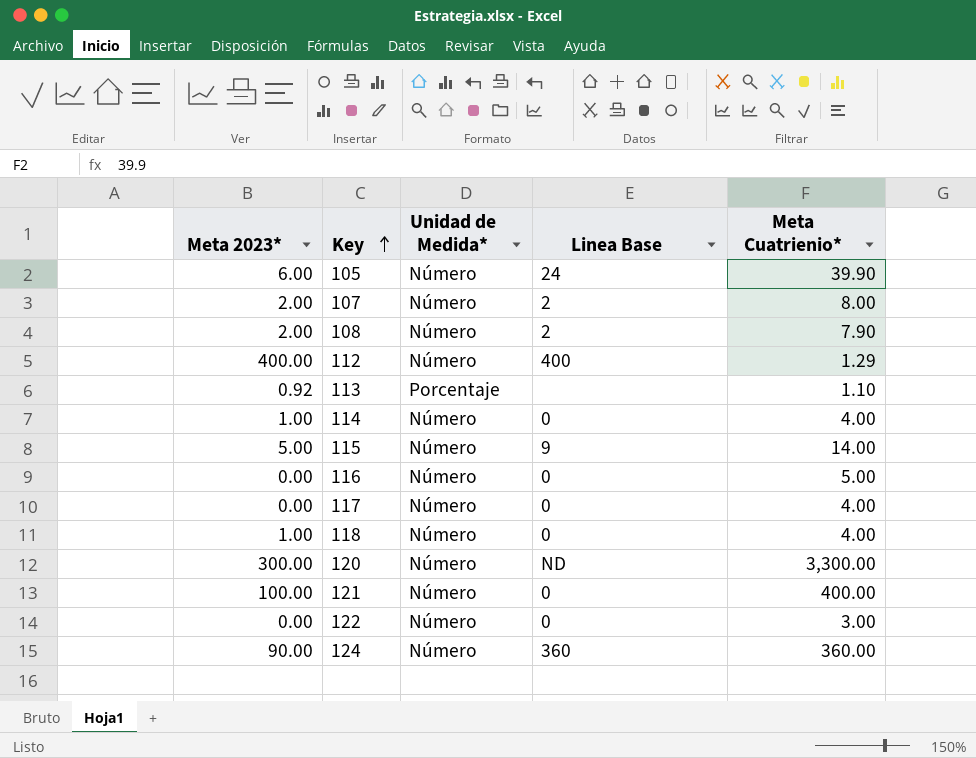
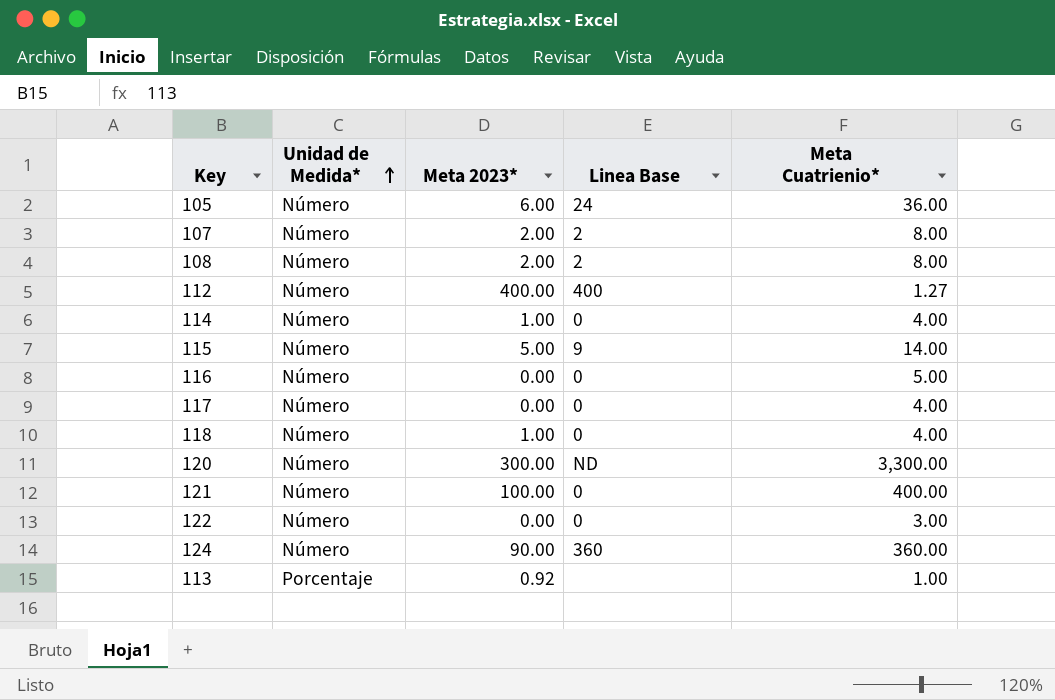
row order: Key ascending -> Unidad de Medida* ascending
column Meta 2023* | position: 1 -> 3
105 | Meta Cuatrienio*: 39.90 -> 36.00
108 | Meta Cuatrienio*: 7.90 -> 8.00
112 | Meta Cuatrienio*: 1.29 -> 1.27
113 | Meta Cuatrienio*: 1.10 -> 1.00

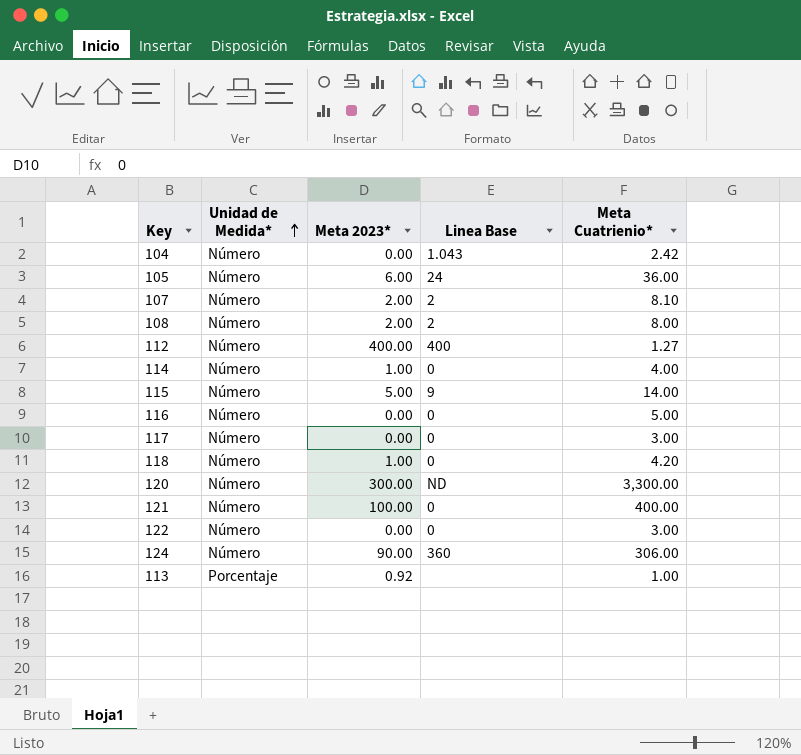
row 104: none -> Número | 0.00 | 1.043 | 2.42
107 | Meta Cuatrienio*: 8.00 -> 8.10
117 | Meta Cuatrienio*: 4.00 -> 3.00
118 | Meta Cuatrienio*: 4.00 -> 4.20
124 | Meta Cuatrienio*: 360.00 -> 306.00

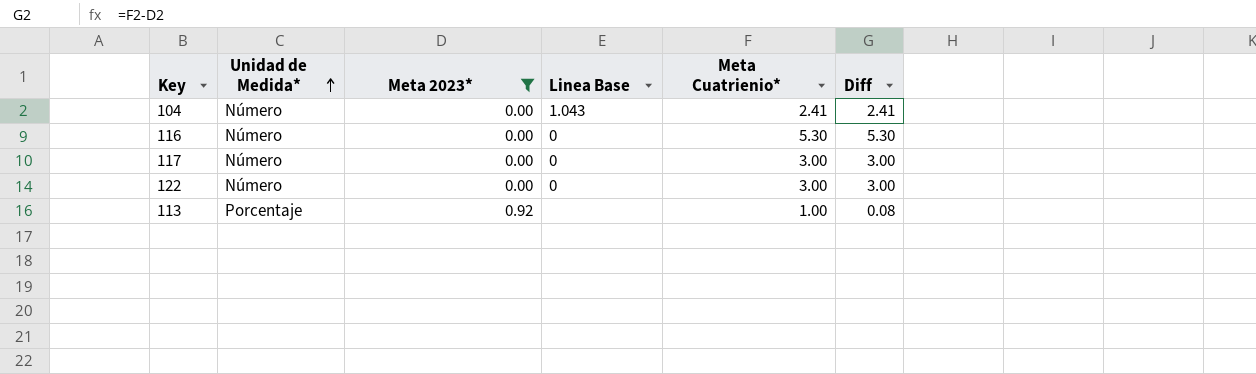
filter: none -> Meta 2023* <= 0.92
column Diff | formula: none -> [Meta Cuatrienio*] - [Meta 2023*]
104 | Meta Cuatrienio*: 2.42 -> 2.41
116 | Meta Cuatrienio*: 5.00 -> 5.30

